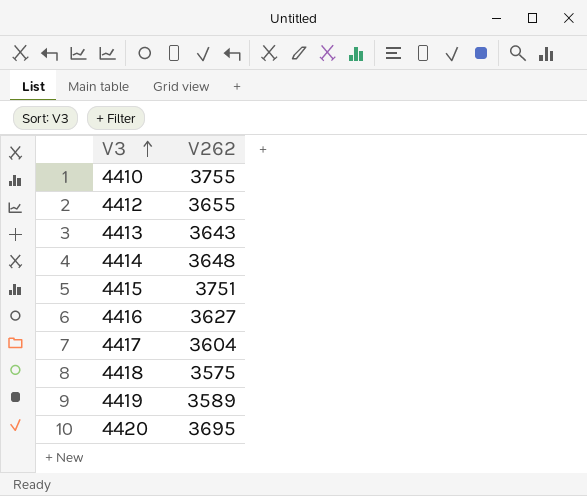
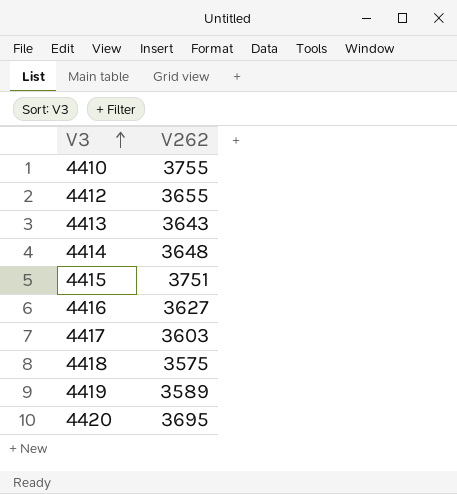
4417 | V262: 3604 -> 3603

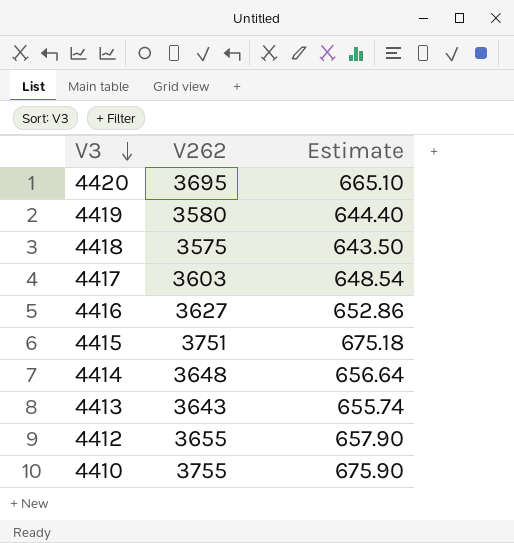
row order: V3 ascending -> V3 descending
column Estimate | formula: none -> [V262] * 0.18
4419 | V262: 3589 -> 3580

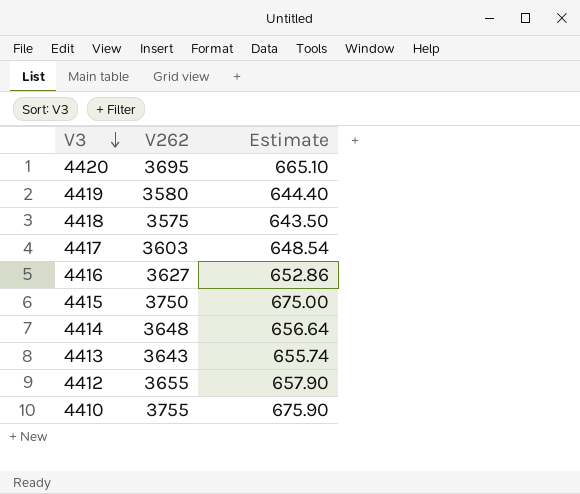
4415 | V262: 3751 -> 3750
4415 | Estimate: 675.18 -> 675.00

